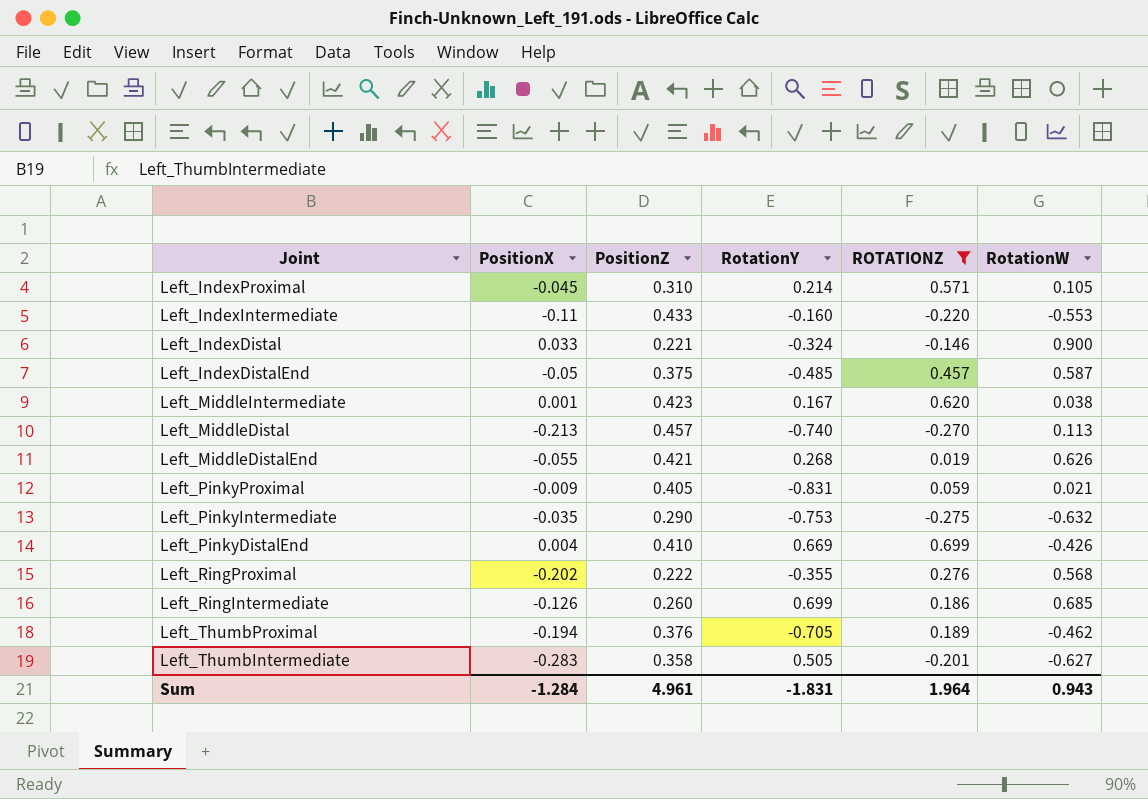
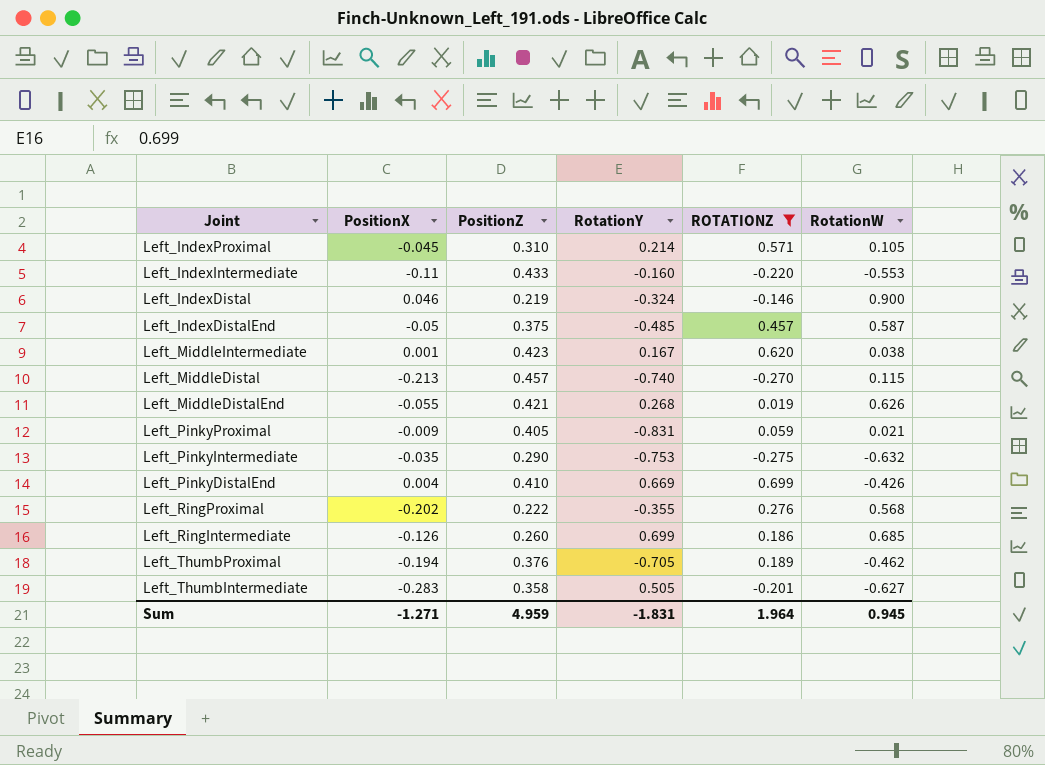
Left_IndexDistal | PositionX: 0.033 -> 0.046
Left_IndexDistal | PositionZ: 0.221 -> 0.219
Left_MiddleDistal | RotationW: 0.113 -> 0.115
Sum | PositionX: -1.284 -> -1.271
Sum | PositionZ: 4.961 -> 4.959
Sum | RotationW: 0.943 -> 0.945

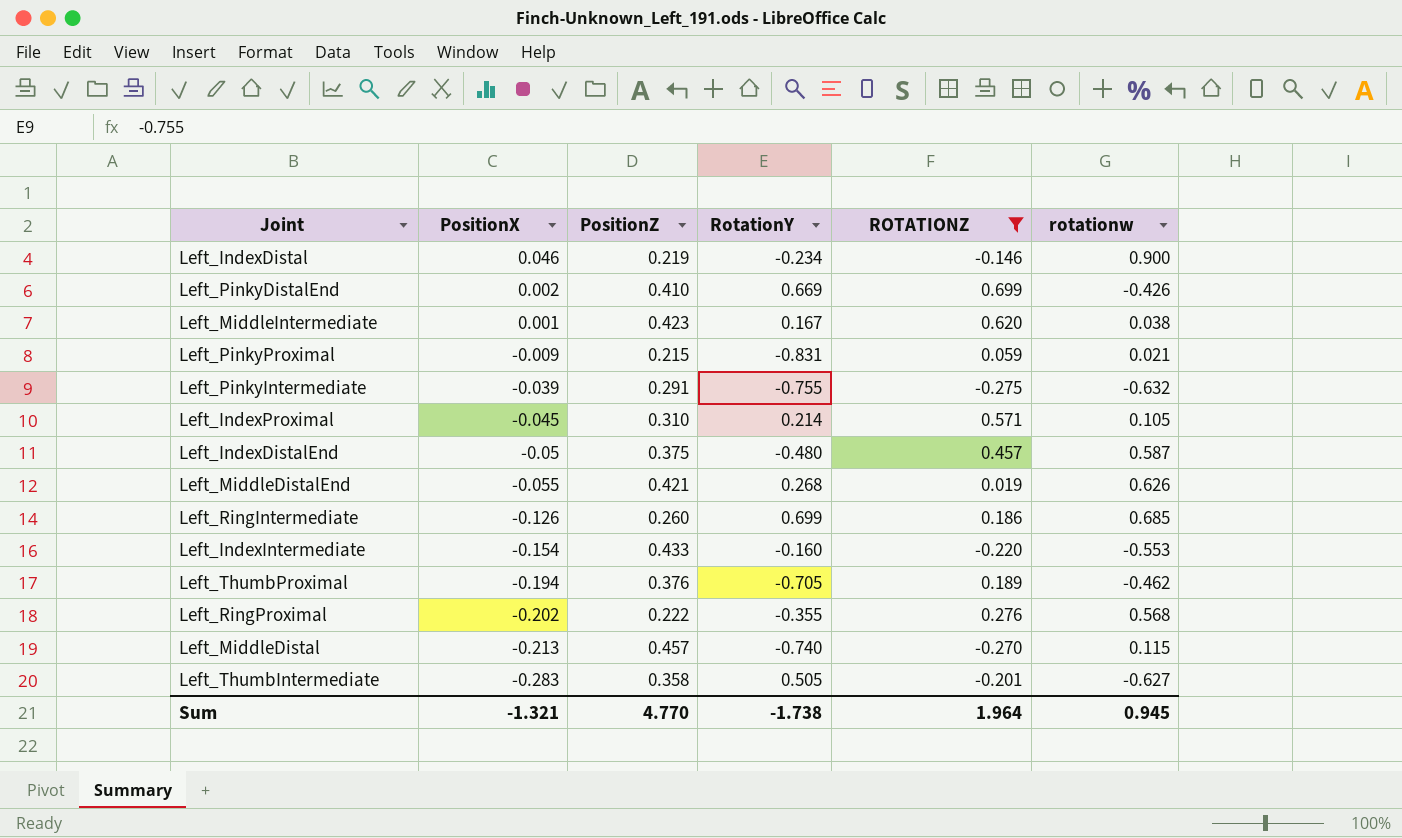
row order: none -> PositionX descending
column name: RotationW -> rotationw
Left_IndexDistal | RotationY: -0.324 -> -0.234
Left_PinkyDistalEnd | PositionX: 0.004 -> 0.002
Left_PinkyProximal | PositionZ: 0.405 -> 0.215
Left_PinkyIntermediate | PositionX: -0.035 -> -0.039
Left_PinkyIntermediate | PositionZ: 0.290 -> 0.291
Left_PinkyIntermediate | RotationY: -0.753 -> -0.755
Left_IndexDistalEnd | RotationY: -0.485 -> -0.480
Left_IndexIntermediate | PositionX: -0.11 -> -0.154
Sum | PositionX: -1.271 -> -1.321
Sum | PositionZ: 4.959 -> 4.770
Sum | RotationY: -1.831 -> -1.738

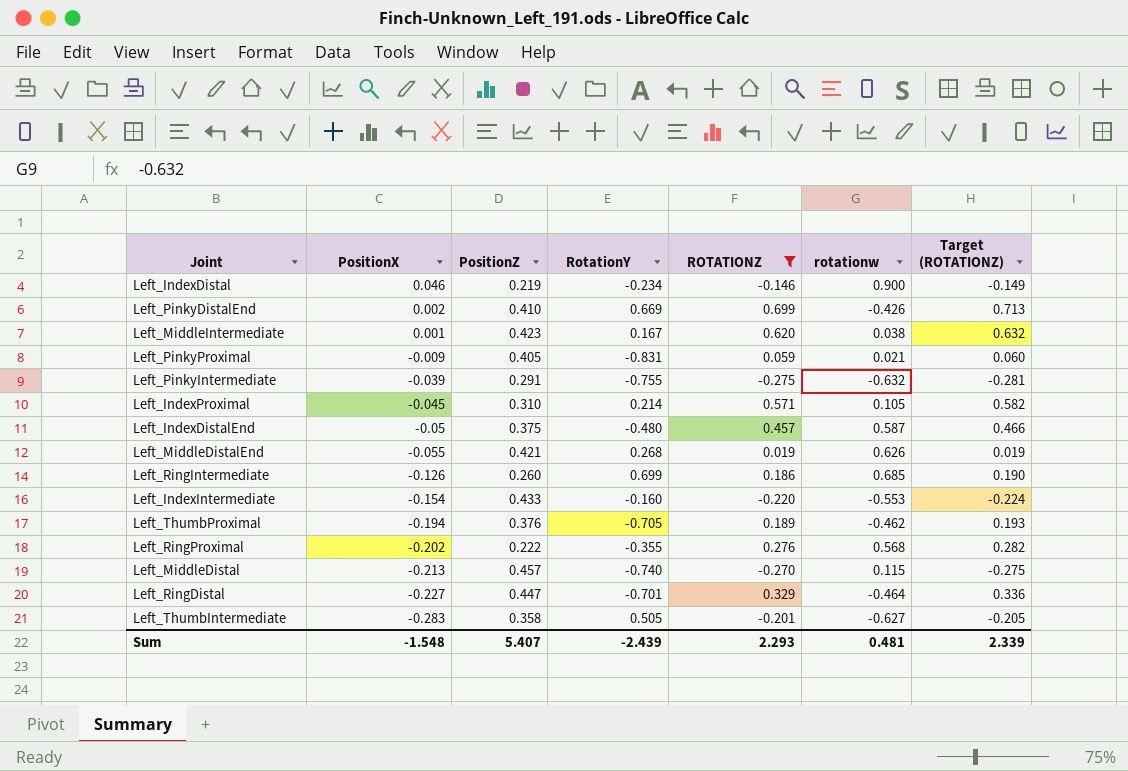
column Target (ROTATIONZ) | formula: none -> [ROTATIONZ] * 1.02
Left_PinkyProximal | PositionZ: 0.215 -> 0.405
row Left_RingDistal: none -> -0.227 | 0.447 | -0.701 | 0.329 | -0.464 | 0.336
Sum | PositionX: -1.321 -> -1.548
Sum | PositionZ: 4.770 -> 5.407
Sum | RotationY: -1.738 -> -2.439
Sum | ROTATIONZ: 1.964 -> 2.293
Sum | rotationw: 0.945 -> 0.481

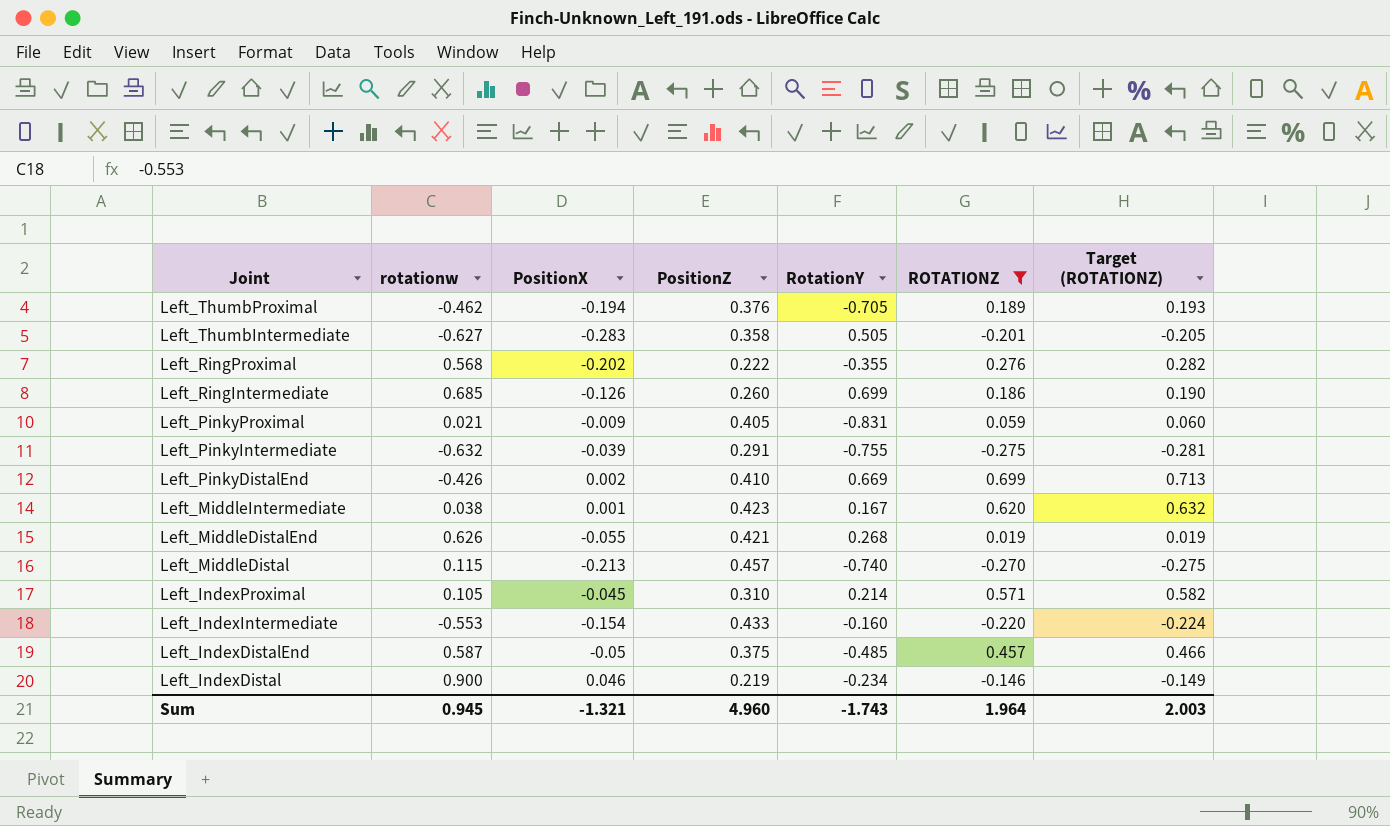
row order: PositionX descending -> Joint descending
column rotationw | position: 6 -> 2
row Left_RingDistal: -0.227 | 0.447 | -0.701 | 0.329 | -0.464 | 0.336 -> none
Left_IndexDistalEnd | RotationY: -0.480 -> -0.485
Sum | rotationw: 0.481 -> 0.945
Sum | PositionX: -1.548 -> -1.321
Sum | PositionZ: 5.407 -> 4.960
Sum | RotationY: -2.439 -> -1.743
Sum | ROTATIONZ: 2.293 -> 1.964
Sum | Target (ROTATIONZ): 2.339 -> 2.003

